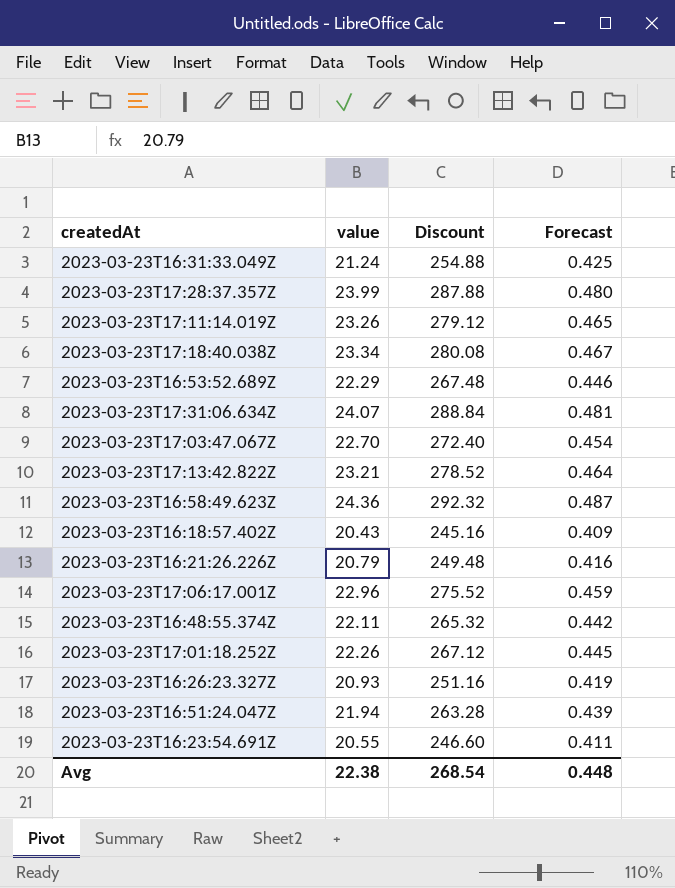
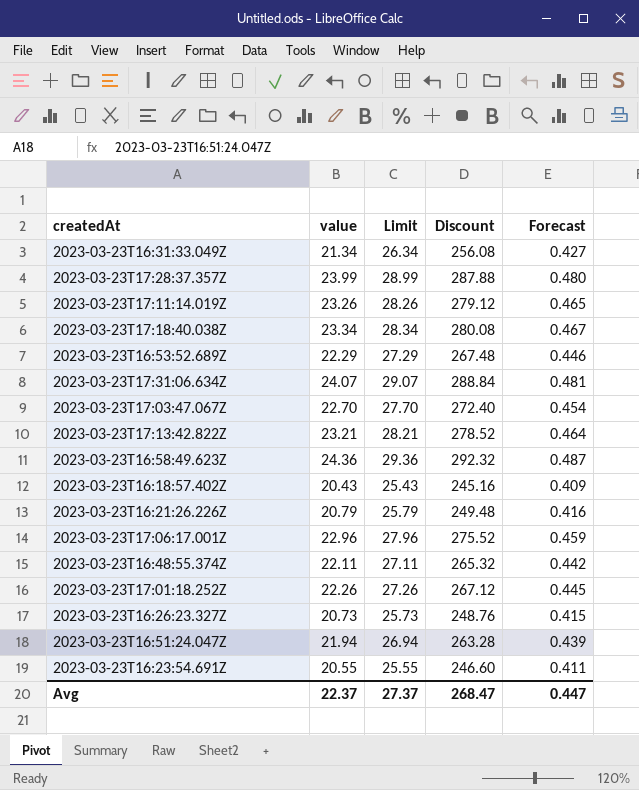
column Limit | formula: none -> [value] + 5
2023-03-23T16:31:33.049Z | value: 21.24 -> 21.34
2023-03-23T16:31:33.049Z | Discount: 254.88 -> 256.08
2023-03-23T16:31:33.049Z | Forecast: 0.425 -> 0.427
2023-03-23T16:26:23.327Z | value: 20.93 -> 20.73
2023-03-23T16:26:23.327Z | Discount: 251.16 -> 248.76
2023-03-23T16:26:23.327Z | Forecast: 0.419 -> 0.415
Avg | value: 22.38 -> 22.37
Avg | Discount: 268.54 -> 268.47
Avg | Forecast: 0.448 -> 0.447

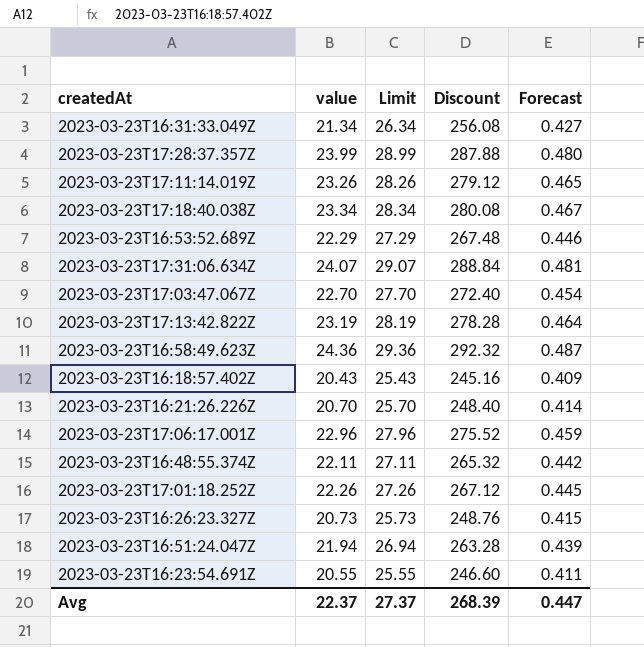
2023-03-23T17:13:42.822Z | value: 23.21 -> 23.19
2023-03-23T17:13:42.822Z | Limit: 28.21 -> 28.19
2023-03-23T17:13:42.822Z | Discount: 278.52 -> 278.28
2023-03-23T16:21:26.226Z | value: 20.79 -> 20.70
2023-03-23T16:21:26.226Z | Limit: 25.79 -> 25.70
2023-03-23T16:21:26.226Z | Discount: 249.48 -> 248.40
2023-03-23T16:21:26.226Z | Forecast: 0.416 -> 0.414
Avg | Discount: 268.47 -> 268.39

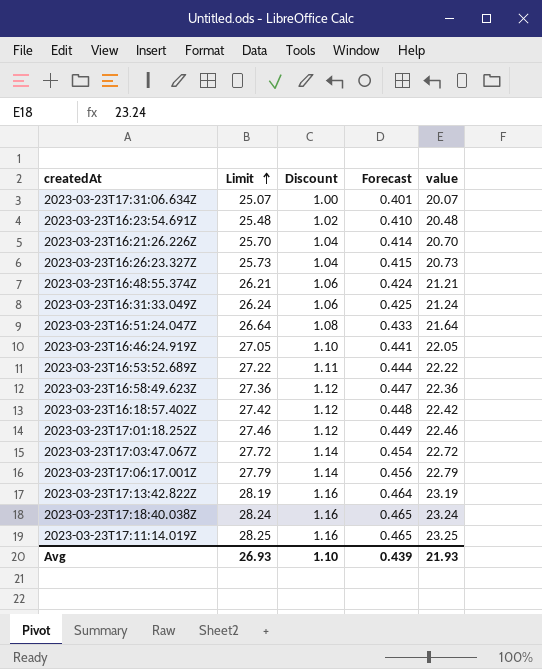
row order: none -> Limit ascending
column Discount | formula: [value] * 12 -> [value] * 0.05
column value | position: 2 -> 5
row 2023-03-23T17:28:37.357Z: 23.99 | 28.99 | 287.88 | 0.480 -> none
2023-03-23T17:31:06.634Z | Limit: 29.07 -> 25.07
2023-03-23T17:31:06.634Z | Forecast: 0.481 -> 0.401
2023-03-23T17:31:06.634Z | value: 24.07 -> 20.07
2023-03-23T16:23:54.691Z | Limit: 25.55 -> 25.48
2023-03-23T16:23:54.691Z | Forecast: 0.411 -> 0.410
2023-03-23T16:23:54.691Z | value: 20.55 -> 20.48
2023-03-23T16:48:55.374Z | Limit: 27.11 -> 26.21
2023-03-23T16:48:55.374Z | Forecast: 0.442 -> 0.424
2023-03-23T16:48:55.374Z | value: 22.11 -> 21.21
2023-03-23T16:31:33.049Z | Limit: 26.34 -> 26.24
2023-03-23T16:31:33.049Z | Forecast: 0.427 -> 0.425
2023-03-23T16:31:33.049Z | value: 21.34 -> 21.24
2023-03-23T16:51:24.047Z | Limit: 26.94 -> 26.64
2023-03-23T16:51:24.047Z | Forecast: 0.439 -> 0.433
2023-03-23T16:51:24.047Z | value: 21.94 -> 21.64
row 2023-03-23T16:46:24.919Z: none -> 27.05 | 1.10 | 0.441 | 22.05
2023-03-23T16:53:52.689Z | Limit: 27.29 -> 27.22
2023-03-23T16:53:52.689Z | Forecast: 0.446 -> 0.444
2023-03-23T16:53:52.689Z | value: 22.29 -> 22.22
2023-03-23T16:58:49.623Z | Limit: 29.36 -> 27.36
2023-03-23T16:58:49.623Z | Forecast: 0.487 -> 0.447
2023-03-23T16:58:49.623Z | value: 24.36 -> 22.36
2023-03-23T16:18:57.402Z | Limit: 25.43 -> 27.42
2023-03-23T16:18:57.402Z | Forecast: 0.409 -> 0.448
2023-03-23T16:18:57.402Z | value: 20.43 -> 22.42
2023-03-23T17:01:18.252Z | Limit: 27.26 -> 27.46
2023-03-23T17:01:18.252Z | Forecast: 0.445 -> 0.449
2023-03-23T17:01:18.252Z | value: 22.26 -> 22.46
2023-03-23T17:03:47.067Z | Limit: 27.70 -> 27.72
2023-03-23T17:03:47.067Z | value: 22.70 -> 22.72
2023-03-23T17:06:17.001Z | Limit: 27.96 -> 27.79
2023-03-23T17:06:17.001Z | Forecast: 0.459 -> 0.456
2023-03-23T17:06:17.001Z | value: 22.96 -> 22.79
2023-03-23T17:18:40.038Z | Limit: 28.34 -> 28.24
2023-03-23T17:18:40.038Z | Forecast: 0.467 -> 0.465
2023-03-23T17:18:40.038Z | value: 23.34 -> 23.24
2023-03-23T17:11:14.019Z | Limit: 28.26 -> 28.25
2023-03-23T17:11:14.019Z | value: 23.26 -> 23.25
Avg | Limit: 27.37 -> 26.93
Avg | Discount: 268.39 -> 1.10
Avg | Forecast: 0.447 -> 0.439
Avg | value: 22.37 -> 21.93

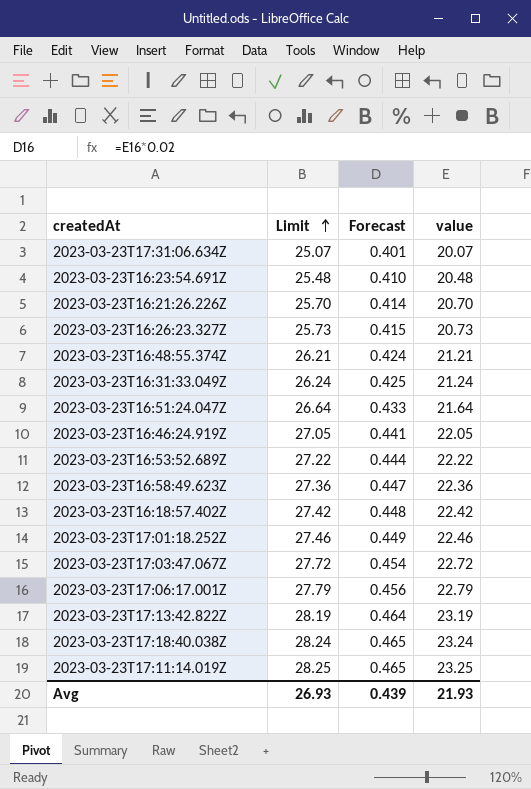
column Discount | formula: [value] * 0.05 -> none

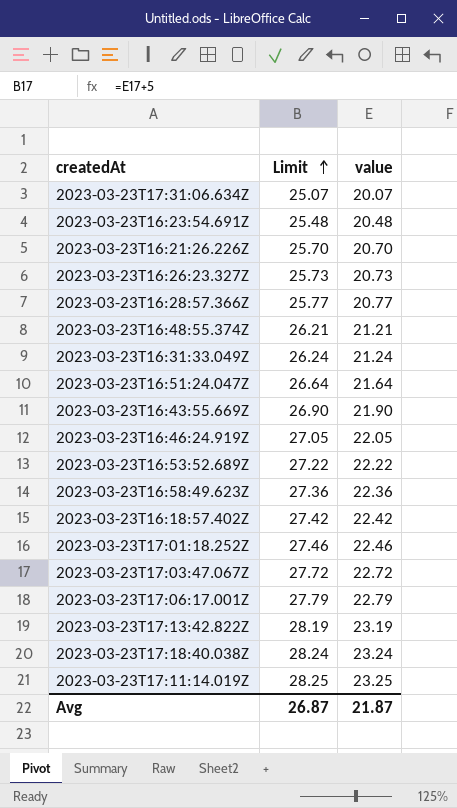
column Forecast | formula: [value] * 0.02 -> none
row 2023-03-23T16:28:57.366Z: none -> 25.77 | 20.77
row 2023-03-23T16:43:55.669Z: none -> 26.90 | 21.90
Avg | Limit: 26.93 -> 26.87
Avg | value: 21.93 -> 21.87

